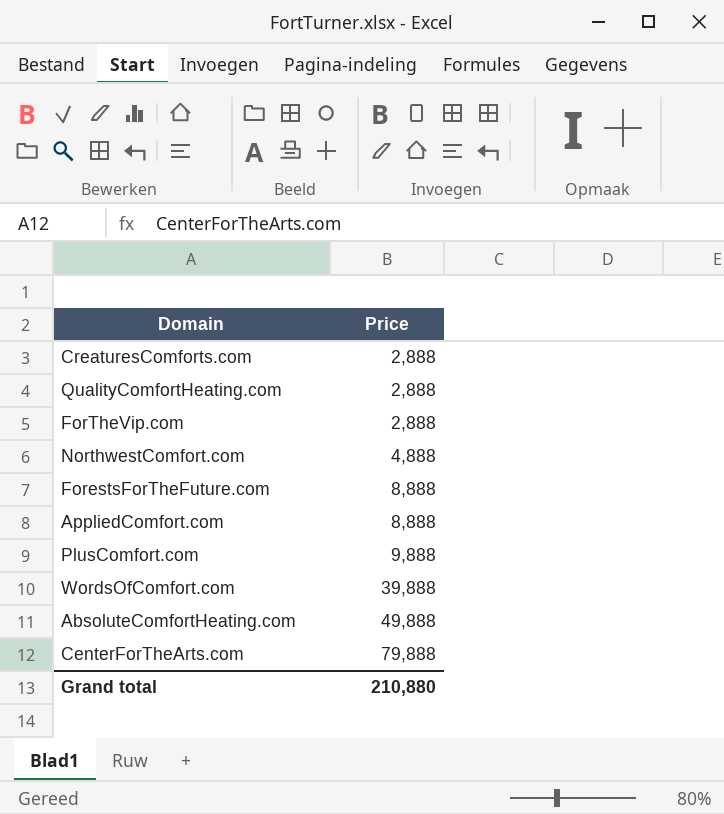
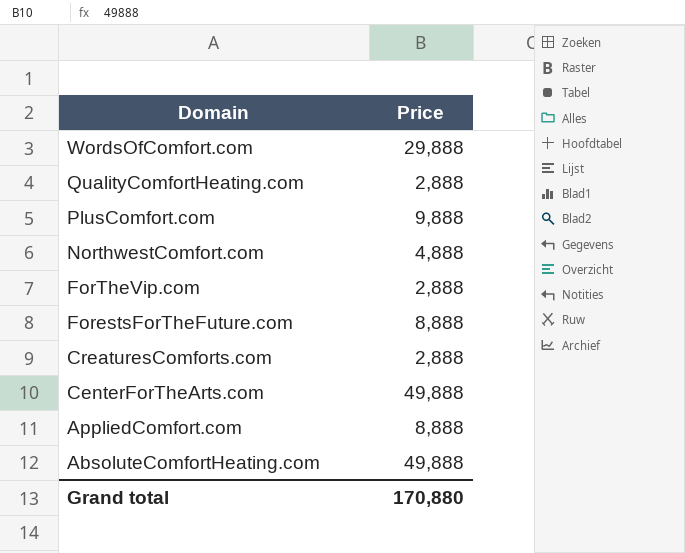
row order: Price ascending -> Domain descending
WordsOfComfort.com | Price: 39,888 -> 29,888
CenterForTheArts.com | Price: 79,888 -> 49,888
Grand total | Price: 210,880 -> 170,880

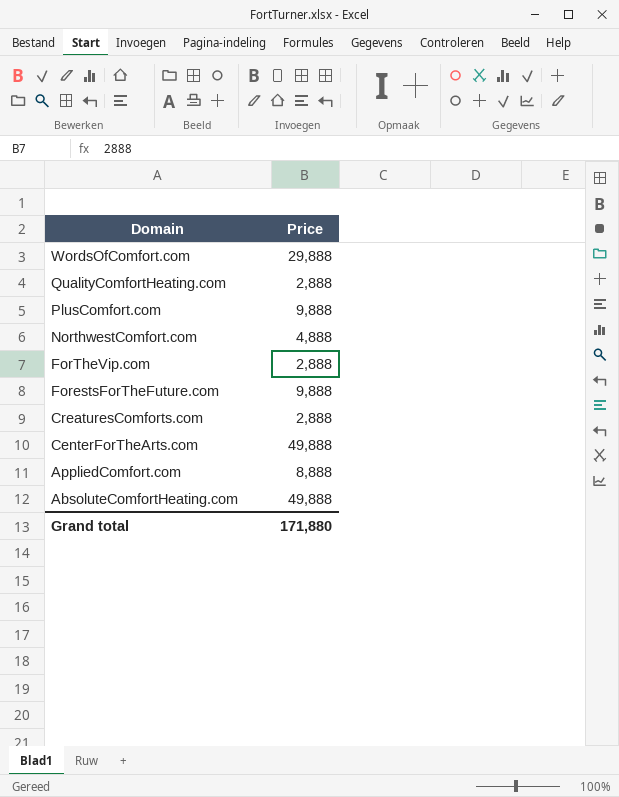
ForestsForTheFuture.com | Price: 8,888 -> 9,888
Grand total | Price: 170,880 -> 171,880

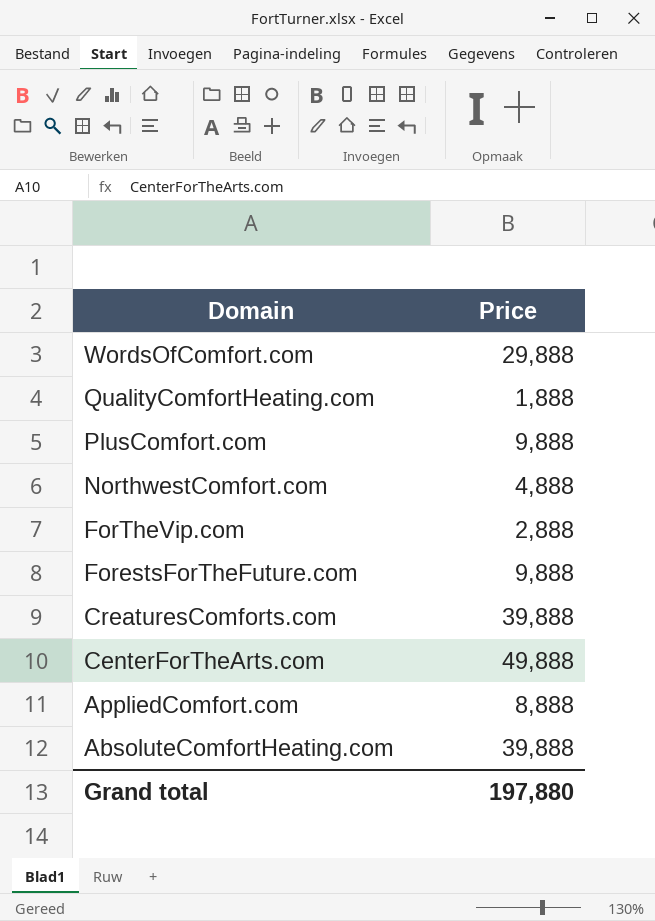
QualityComfortHeating.com | Price: 2,888 -> 1,888
CreaturesComforts.com | Price: 2,888 -> 39,888
AbsoluteComfortHeating.com | Price: 49,888 -> 39,888
Grand total | Price: 171,880 -> 197,880

